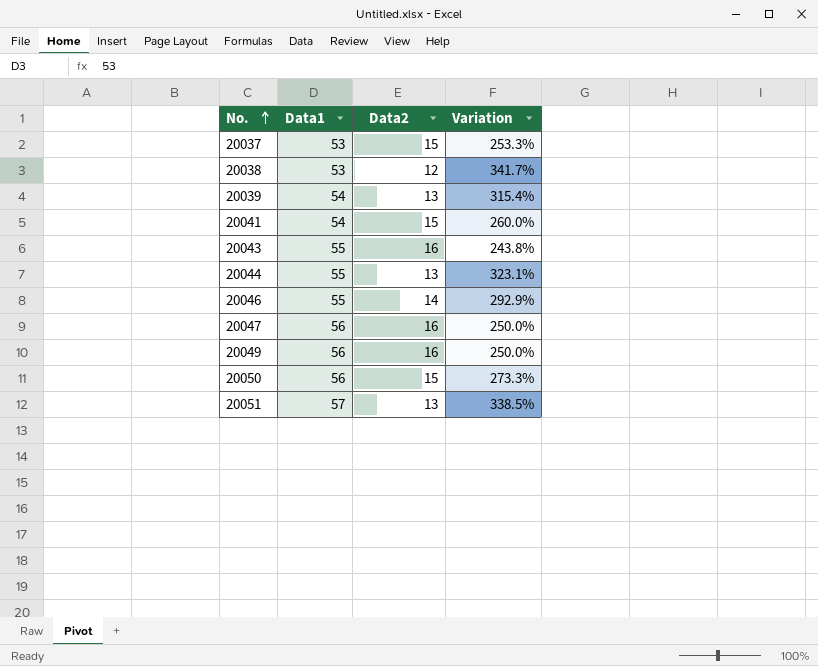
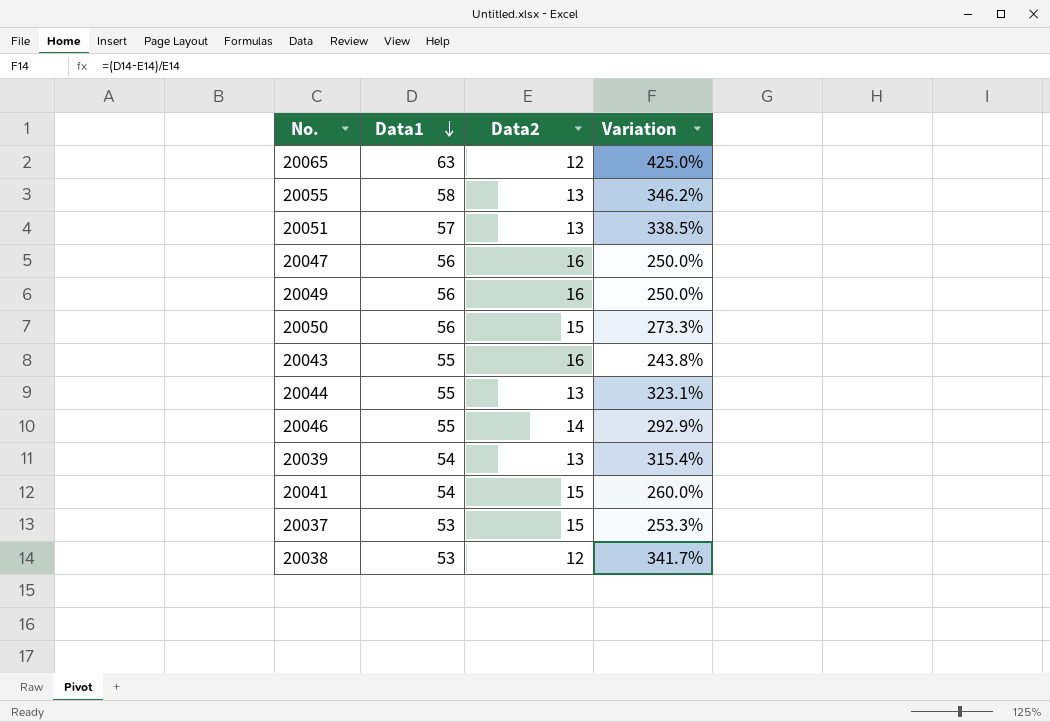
row order: No. ascending -> Data1 descending
row 20065: none -> 63 | 12 | 425.0%
row 20055: none -> 58 | 13 | 346.2%

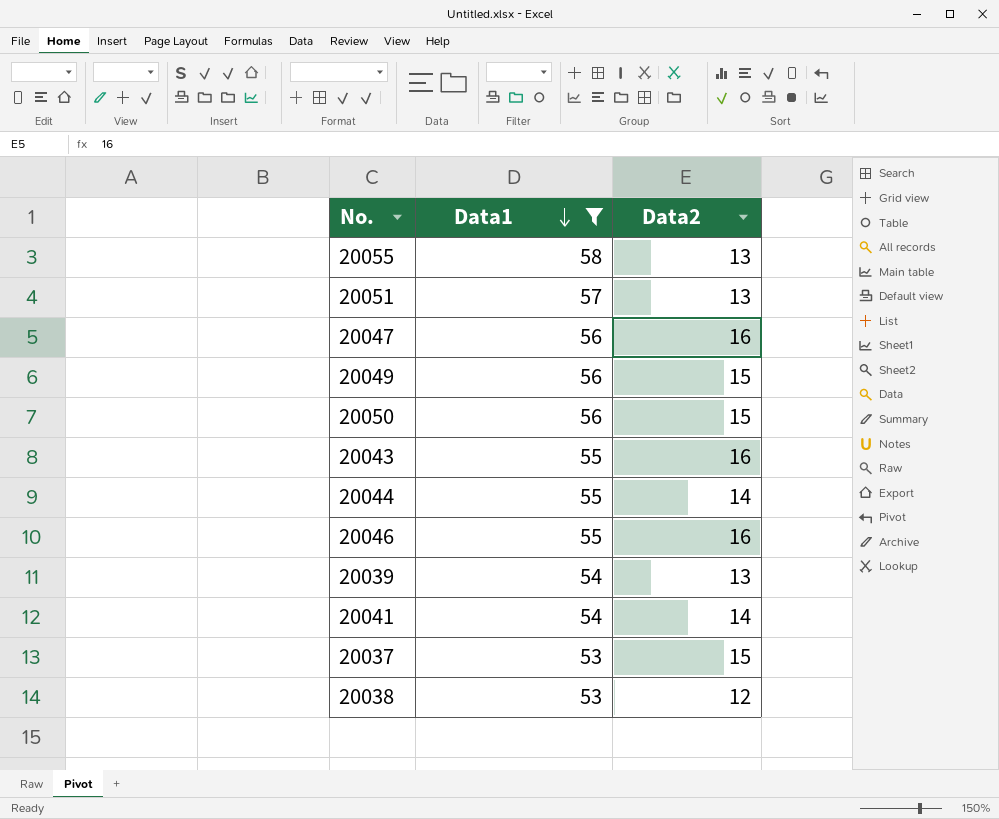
filter: none -> Data1 != 63
column Variation | formula: ([Data1] - [Data2]) / [Data2] -> none
20049 | Data2: 16 -> 15
20044 | Data2: 13 -> 14
20046 | Data2: 14 -> 16
20041 | Data2: 15 -> 14

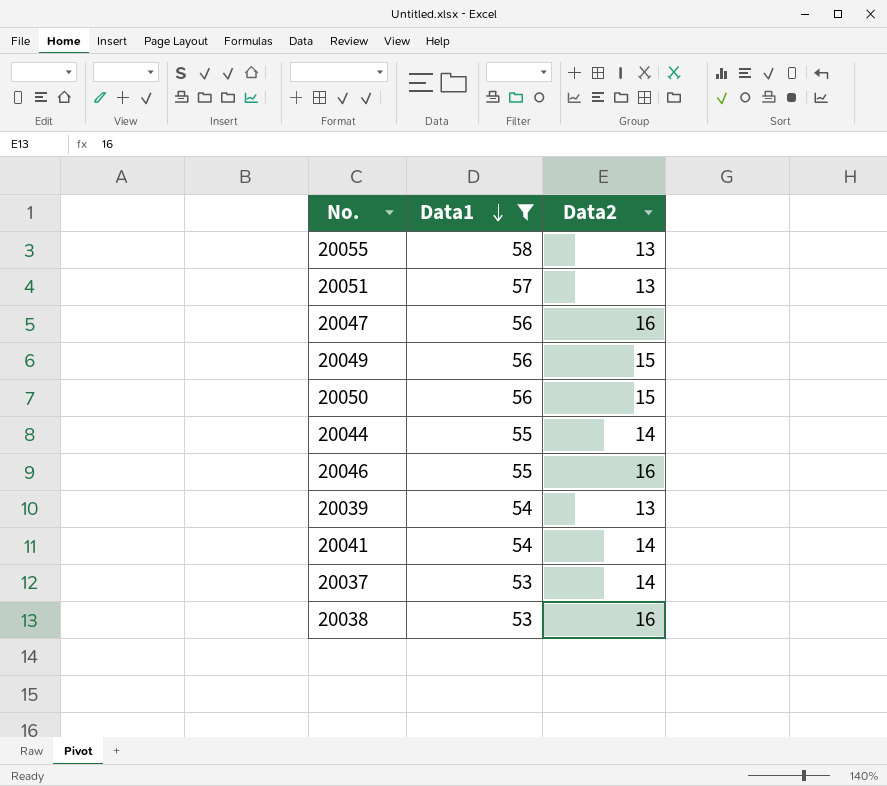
row 20043: 55 | 16 -> none
20037 | Data2: 15 -> 14
20038 | Data2: 12 -> 16

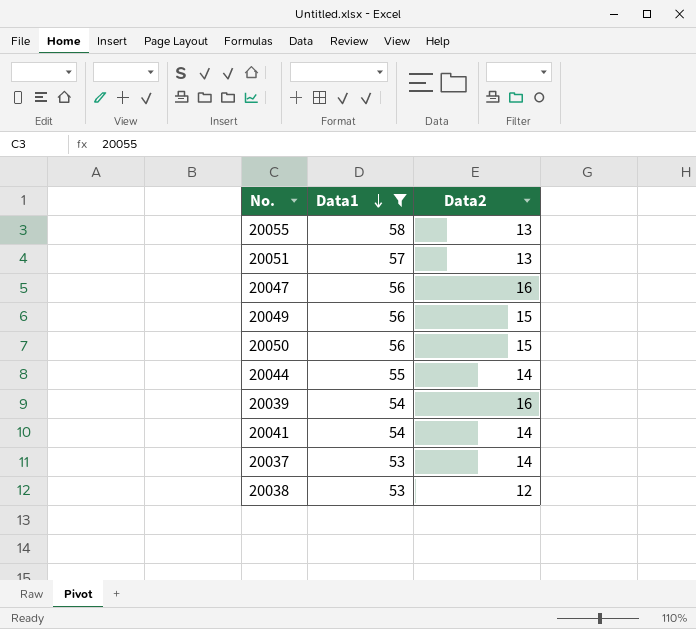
row 20046: 55 | 16 -> none
20039 | Data2: 13 -> 16
20038 | Data2: 16 -> 12

